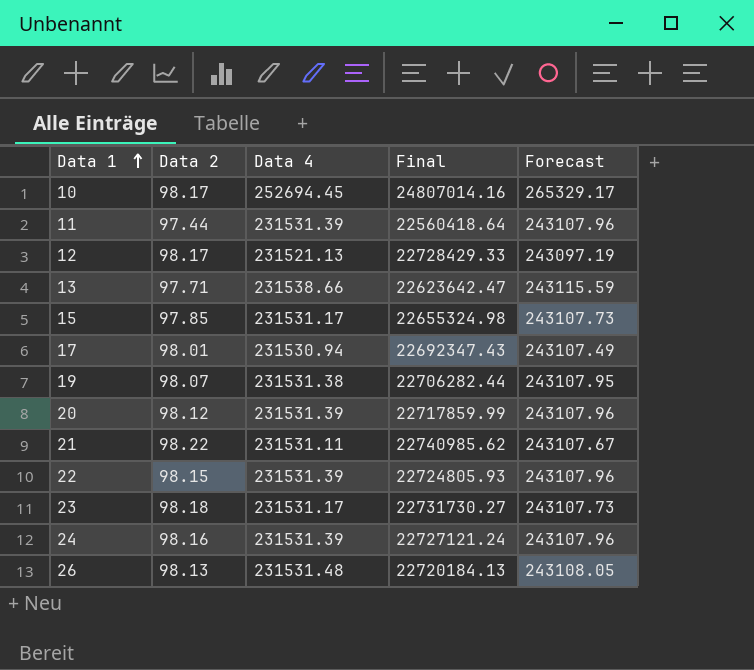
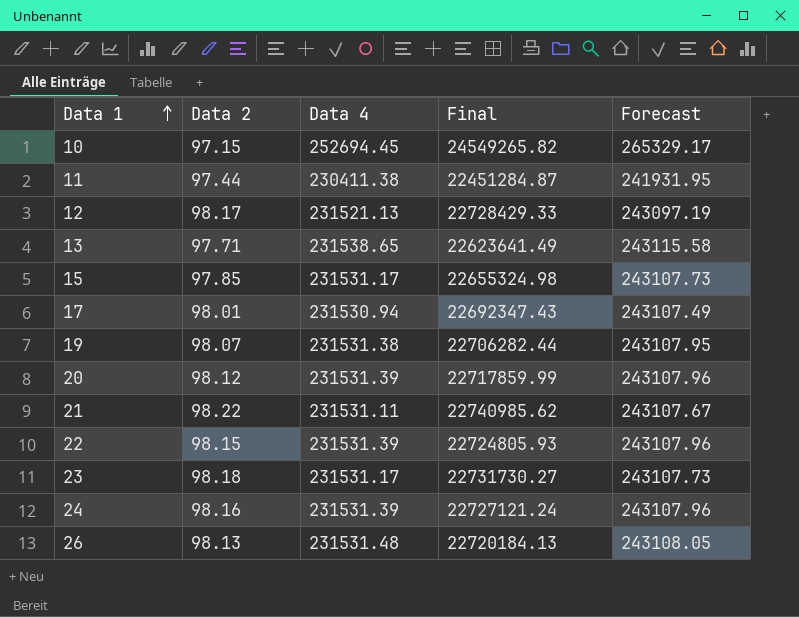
10 | Data 2: 98.17 -> 97.15
10 | Final: 24807014.16 -> 24549265.82
11 | Data 4: 231531.39 -> 230411.38
11 | Final: 22560418.64 -> 22451284.87
11 | Forecast: 243107.96 -> 241931.95
13 | Data 4: 231538.66 -> 231538.65
13 | Final: 22623642.47 -> 22623641.49
13 | Forecast: 243115.59 -> 243115.58

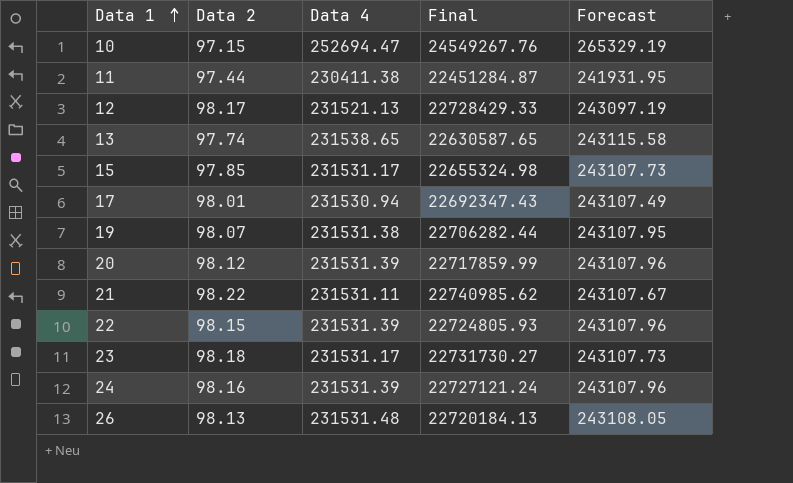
10 | Data 4: 252694.45 -> 252694.47
10 | Final: 24549265.82 -> 24549267.76
10 | Forecast: 265329.17 -> 265329.19
13 | Data 2: 97.71 -> 97.74
13 | Final: 22623641.49 -> 22630587.65

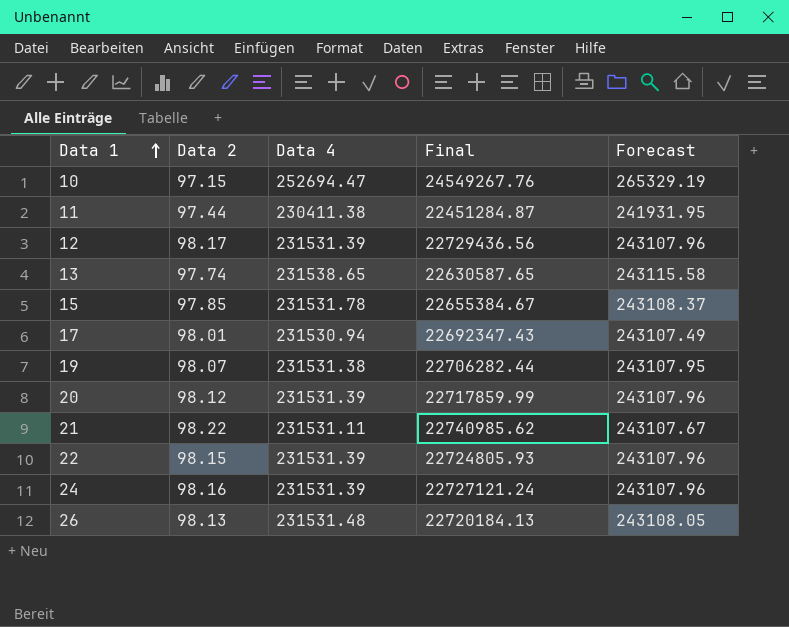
row 23: 98.18 | 231531.17 | 22731730.27 | 243107.73 -> none
12 | Data 4: 231521.13 -> 231531.39
12 | Final: 22728429.33 -> 22729436.56
12 | Forecast: 243097.19 -> 243107.96
15 | Data 4: 231531.17 -> 231531.78
15 | Final: 22655324.98 -> 22655384.67
15 | Forecast: 243107.73 -> 243108.37

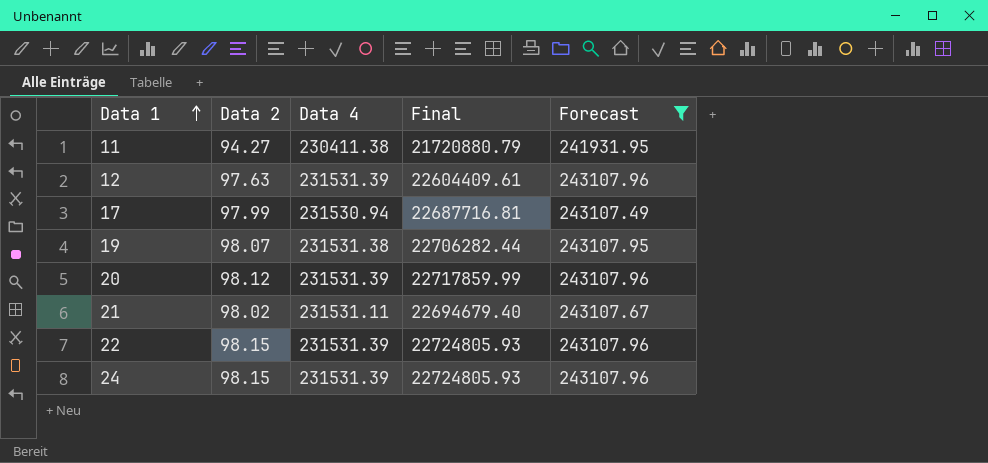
filter: none -> Forecast <= 243107.96
11 | Data 2: 97.44 -> 94.27
11 | Final: 22451284.87 -> 21720880.79
12 | Data 2: 98.17 -> 97.63
12 | Final: 22729436.56 -> 22604409.61
17 | Data 2: 98.01 -> 97.99
17 | Final: 22692347.43 -> 22687716.81
21 | Data 2: 98.22 -> 98.02
21 | Final: 22740985.62 -> 22694679.40
24 | Data 2: 98.16 -> 98.15
24 | Final: 22727121.24 -> 22724805.93

